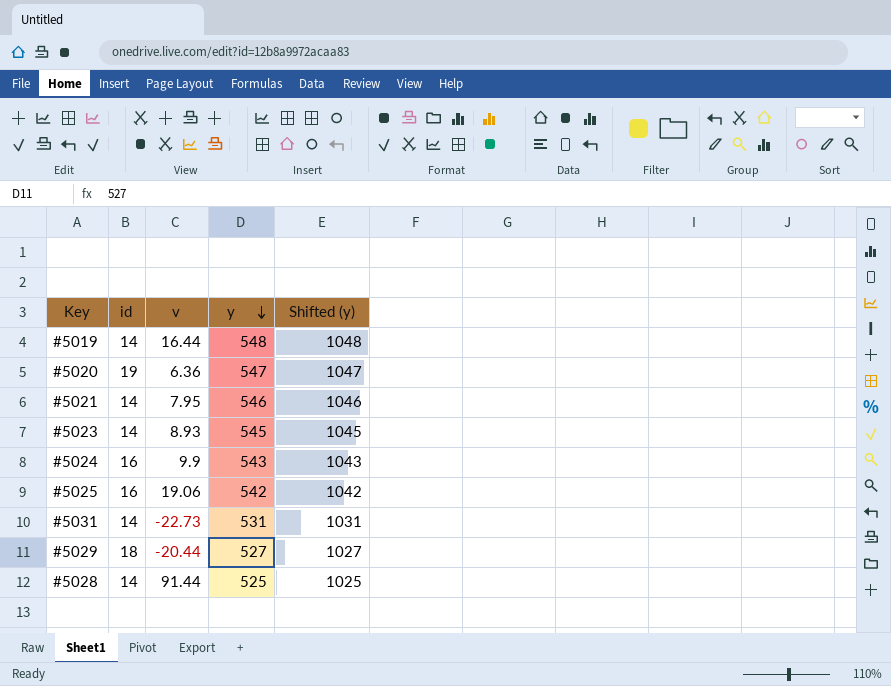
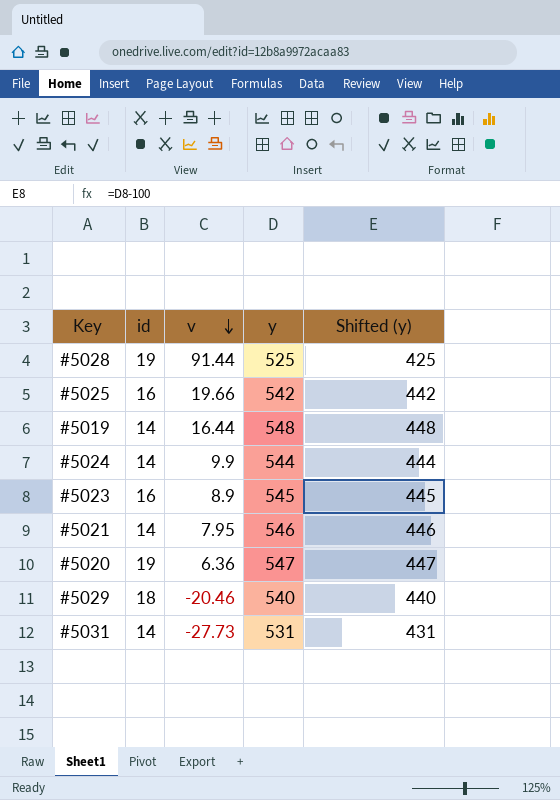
row order: y descending -> v descending
column Shifted (y) | formula: [y] + 500 -> [y] - 100
#5028 | id: 14 -> 19
#5025 | v: 19.06 -> 19.66
#5024 | id: 16 -> 14
#5024 | y: 543 -> 544
#5023 | id: 14 -> 16
#5023 | v: 8.93 -> 8.9
#5029 | v: -20.44 -> -20.46
#5029 | y: 527 -> 540
#5031 | v: -22.73 -> -27.73

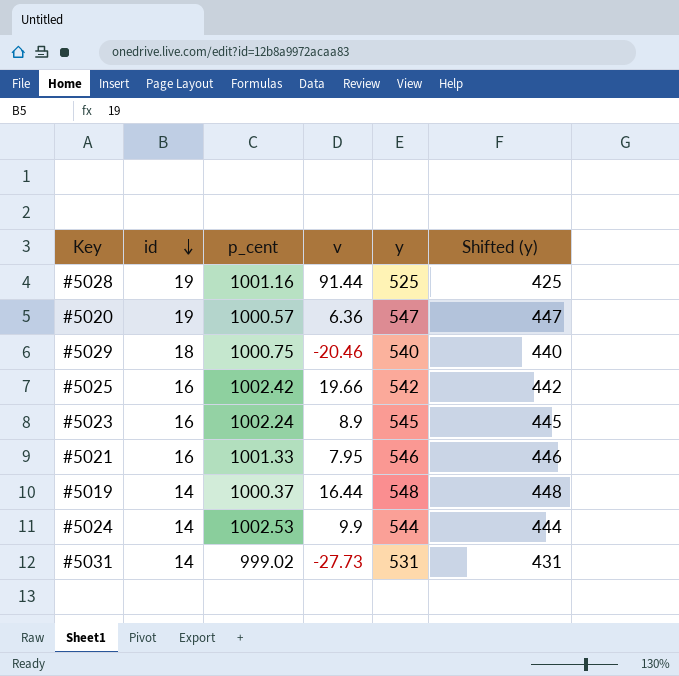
row order: v descending -> id descending
column p_cent | position: none -> 3
#5021 | id: 14 -> 16

